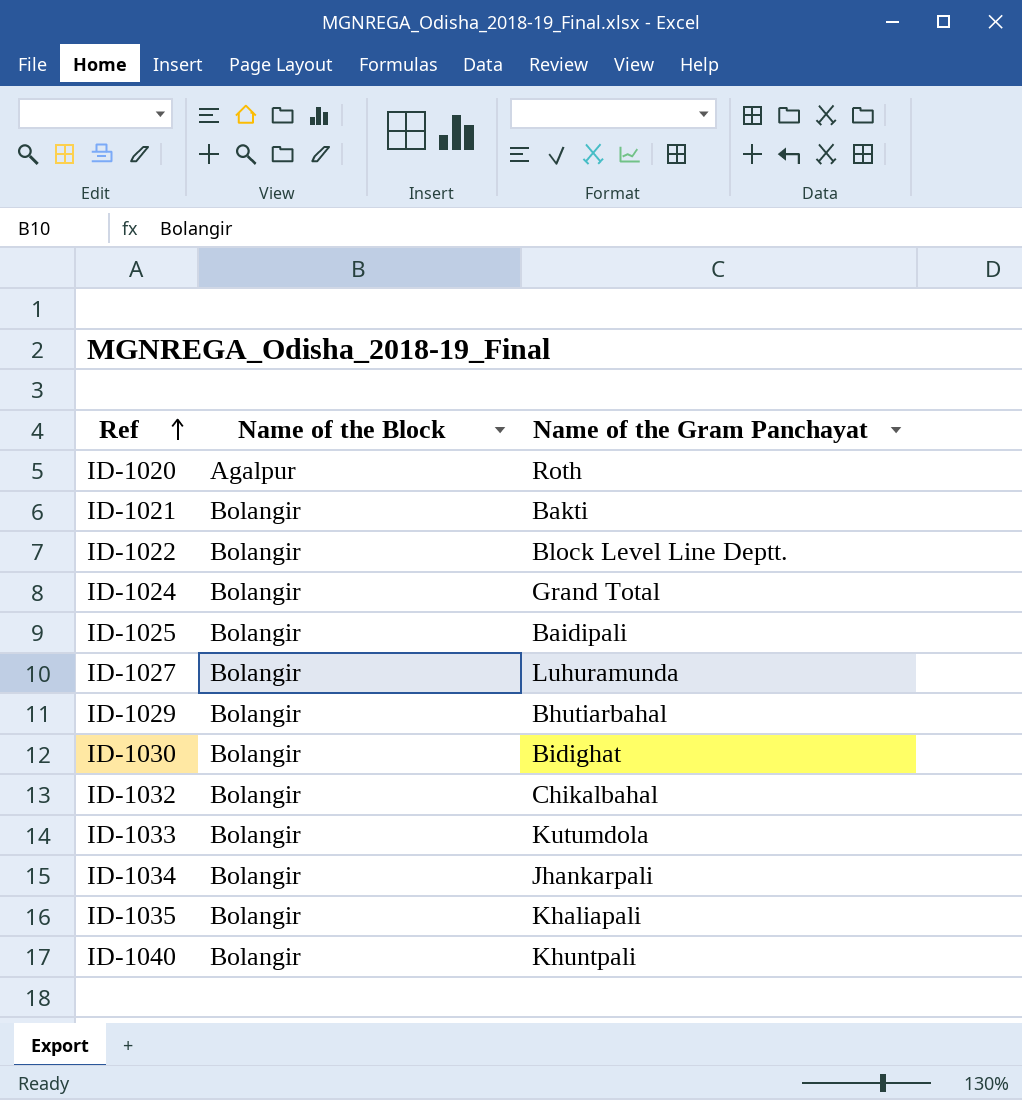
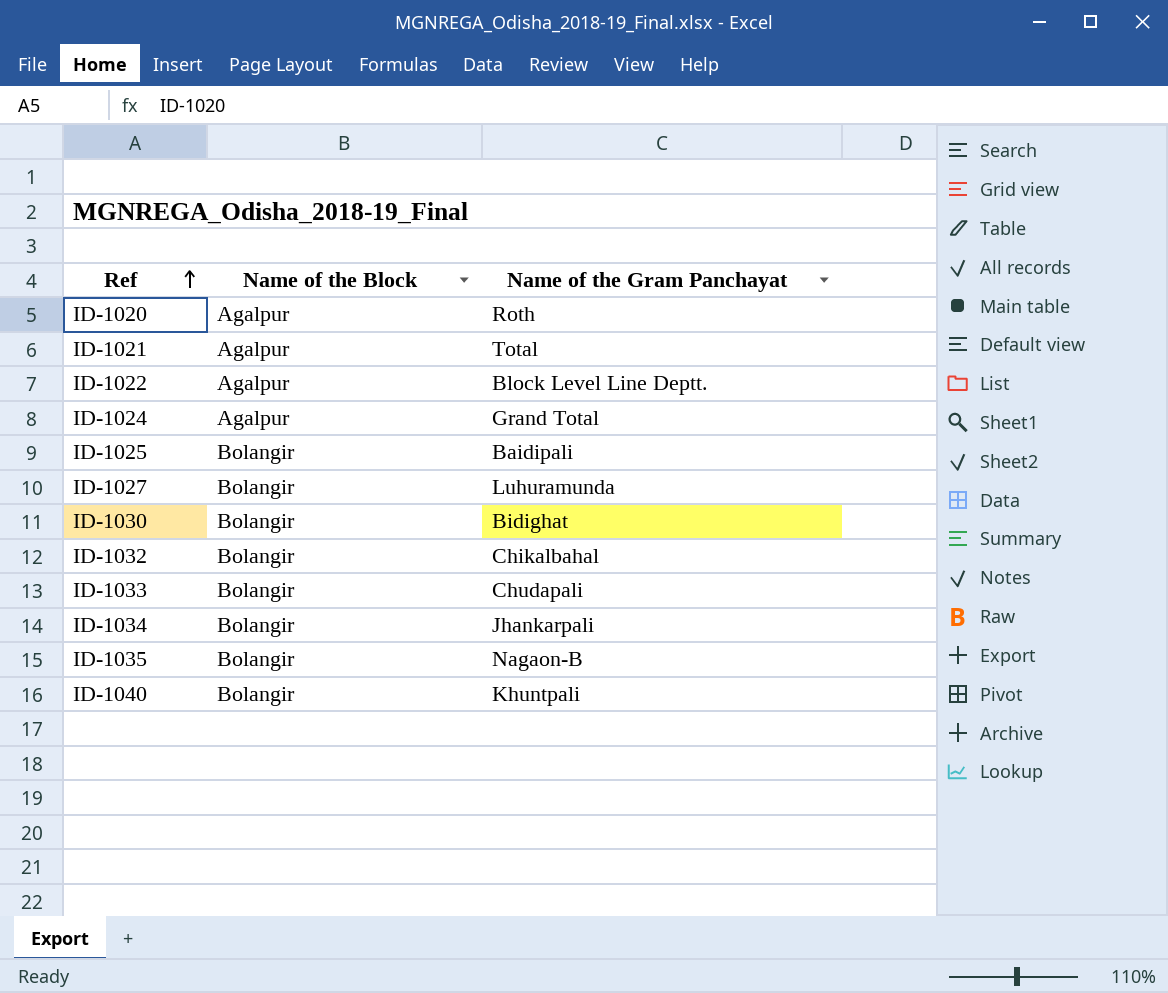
row ID-1029: Bolangir | Bhutiarbahal -> none
ID-1021 | Name of the Block: Bolangir -> Agalpur
ID-1021 | Name of the Gram Panchayat: Bakti -> Total
ID-1022 | Name of the Block: Bolangir -> Agalpur
ID-1024 | Name of the Block: Bolangir -> Agalpur
ID-1033 | Name of the Gram Panchayat: Kutumdola -> Chudapali
ID-1035 | Name of the Gram Panchayat: Khaliapali -> Nagaon-B

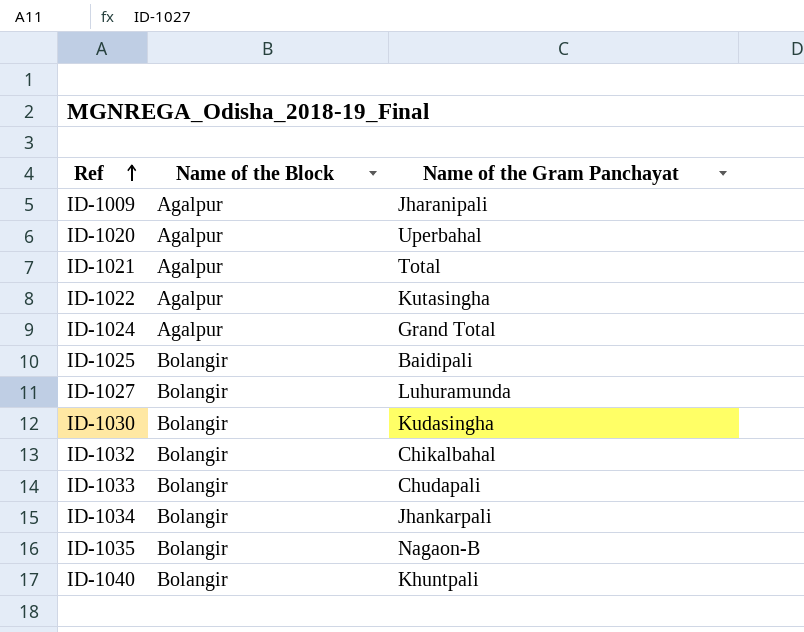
row ID-1009: none -> Agalpur | Jharanipali
ID-1020 | Name of the Gram Panchayat: Roth -> Uperbahal
ID-1022 | Name of the Gram Panchayat: Block Level Line Deptt. -> Kutasingha
ID-1030 | Name of the Gram Panchayat: Bidighat -> Kudasingha

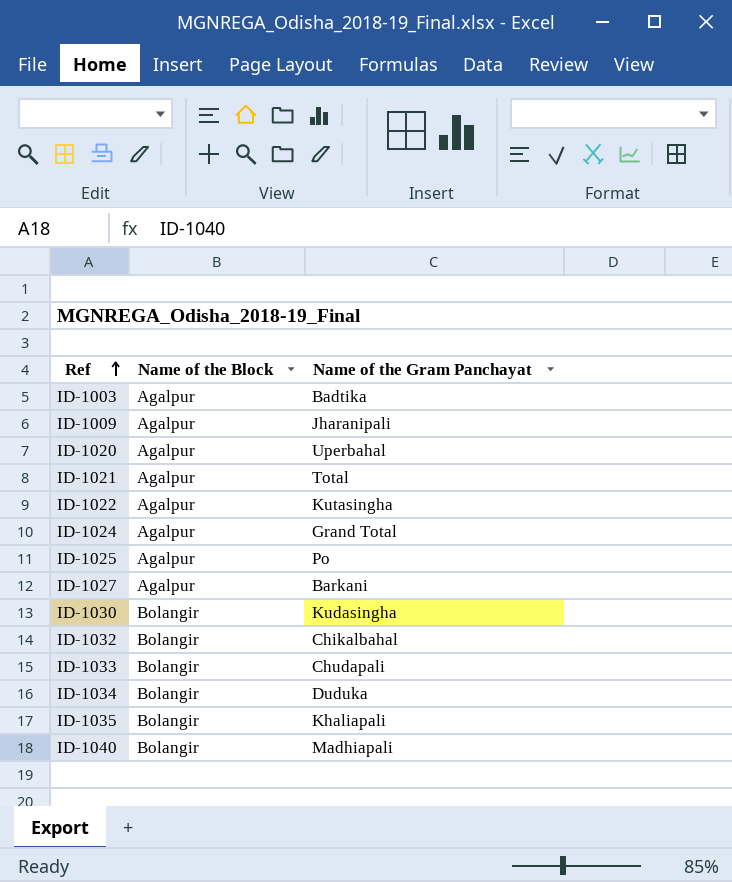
row ID-1003: none -> Agalpur | Badtika
ID-1025 | Name of the Block: Bolangir -> Agalpur
ID-1025 | Name of the Gram Panchayat: Baidipali -> Po
ID-1027 | Name of the Block: Bolangir -> Agalpur
ID-1027 | Name of the Gram Panchayat: Luhuramunda -> Barkani
ID-1034 | Name of the Gram Panchayat: Jhankarpali -> Duduka
ID-1035 | Name of the Gram Panchayat: Nagaon-B -> Khaliapali
ID-1040 | Name of the Gram Panchayat: Khuntpali -> Madhiapali

